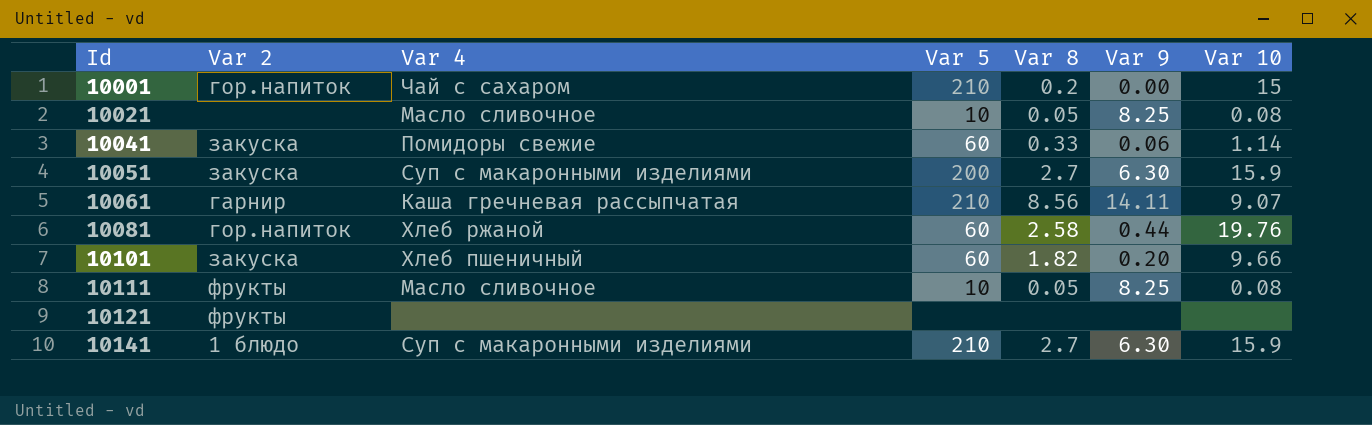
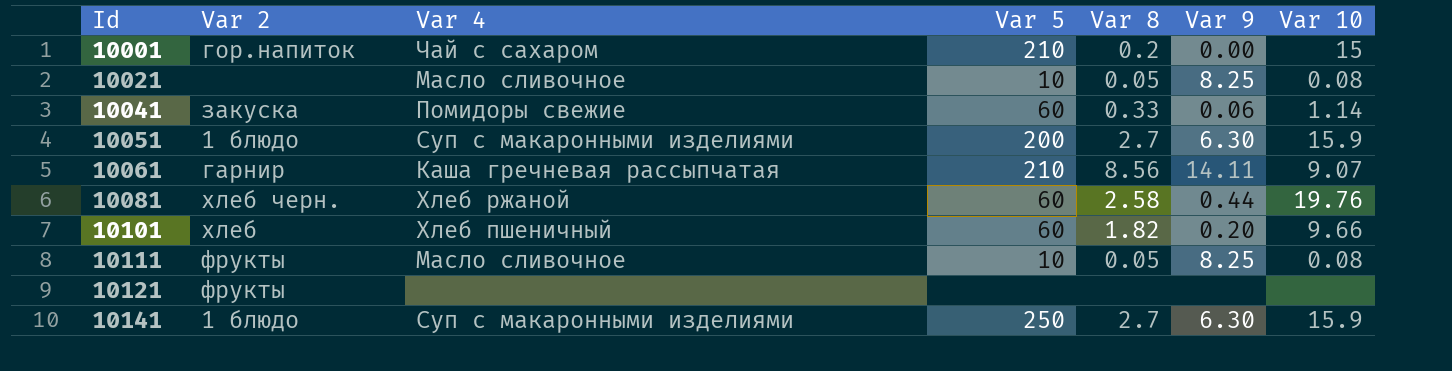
10051 | Var 2: закуска -> 1 блюдо
10081 | Var 2: гор.напиток -> хлеб черн.
10101 | Var 2: закуска -> хлеб
10141 | Var 5: 210 -> 250

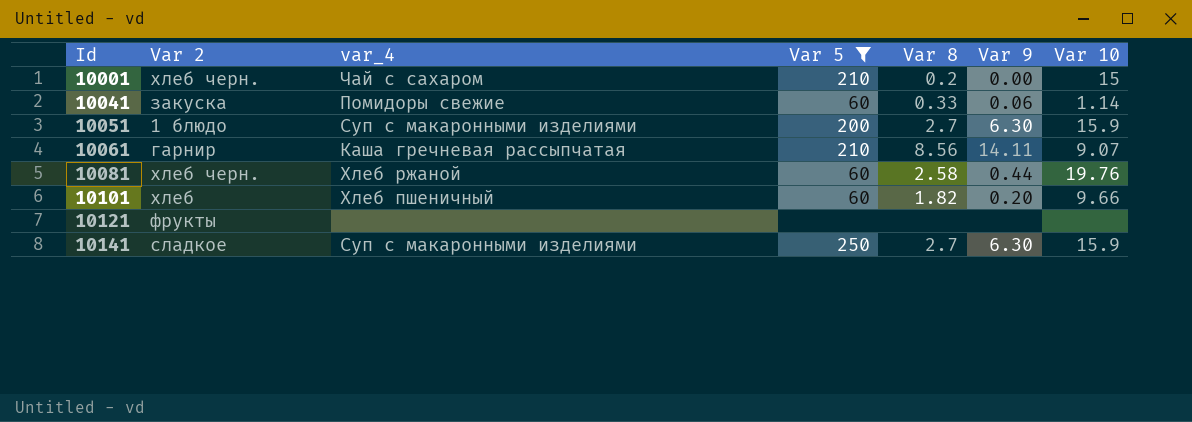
filter: none -> Var 5 != 10
column name: Var 4 -> var_4
10001 | Var 2: гор.напиток -> хлеб черн.
10141 | Var 2: 1 блюдо -> сладкое

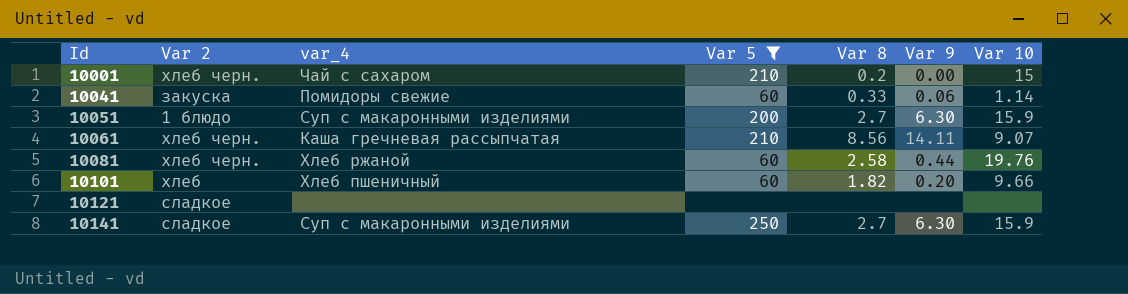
10061 | Var 2: гарнир -> хлеб черн.
10121 | Var 2: фрукты -> сладкое

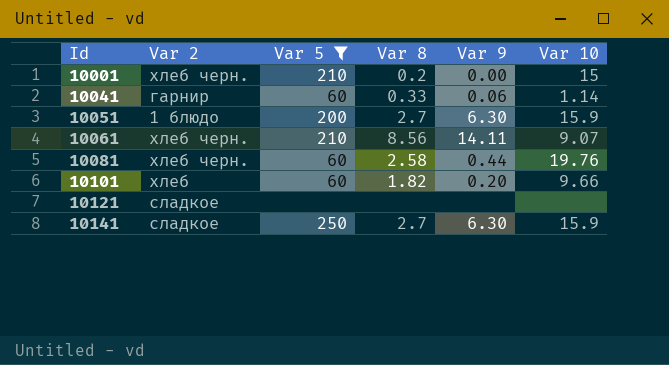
column var_4 | position: 3 -> none
10041 | Var 2: закуска -> гарнир

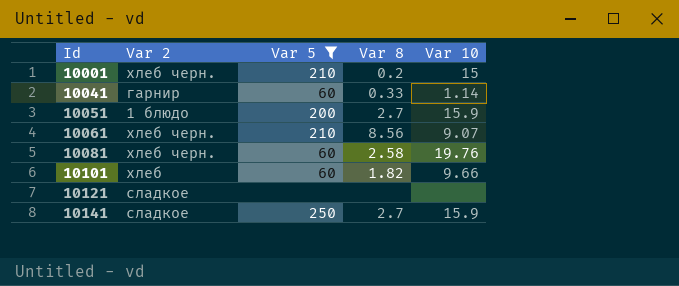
column Var 9 | position: 5 -> none

